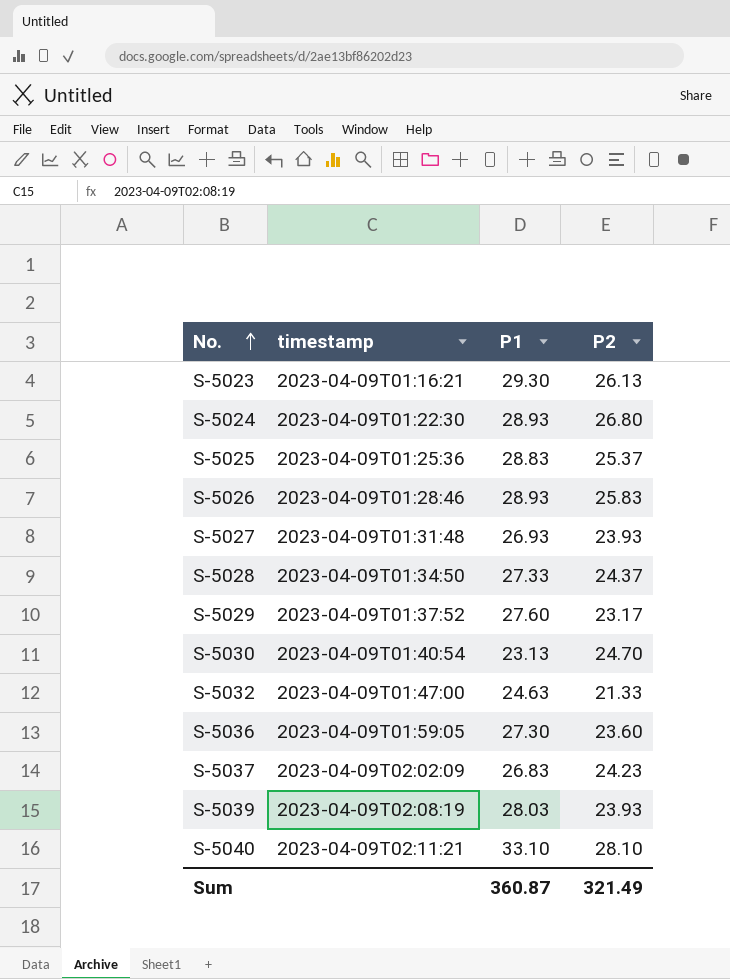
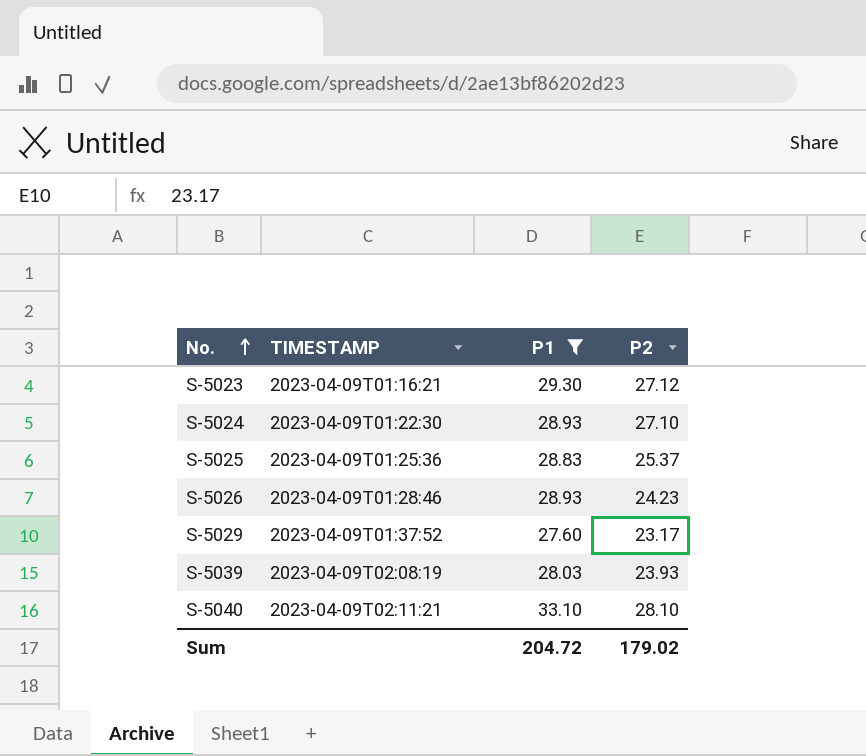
filter: none -> P1 >= 27.60
column name: timestamp -> TIMESTAMP
S-5023 | P2: 26.13 -> 27.12
S-5024 | P2: 26.80 -> 27.10
S-5026 | P2: 25.83 -> 24.23
Sum | P1: 360.87 -> 204.72
Sum | P2: 321.49 -> 179.02

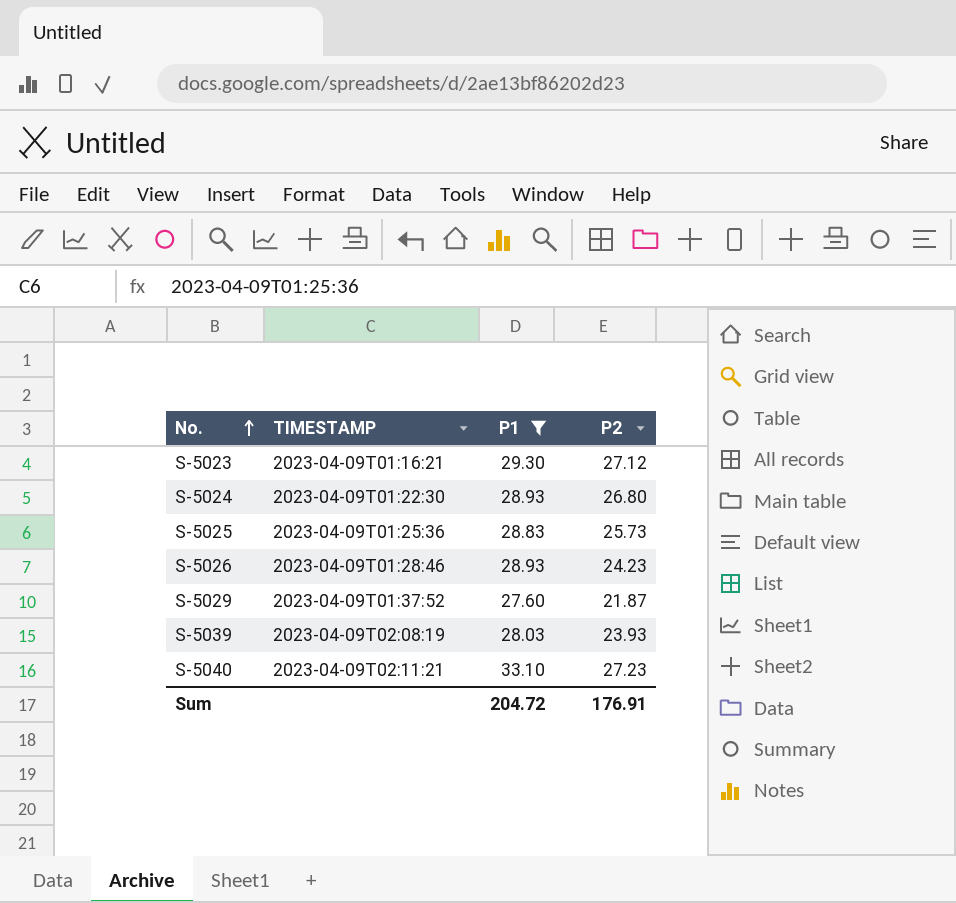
S-5024 | P2: 27.10 -> 26.80
S-5025 | P2: 25.37 -> 25.73
S-5029 | P2: 23.17 -> 21.87
S-5040 | P2: 28.10 -> 27.23
Sum | P2: 179.02 -> 176.91

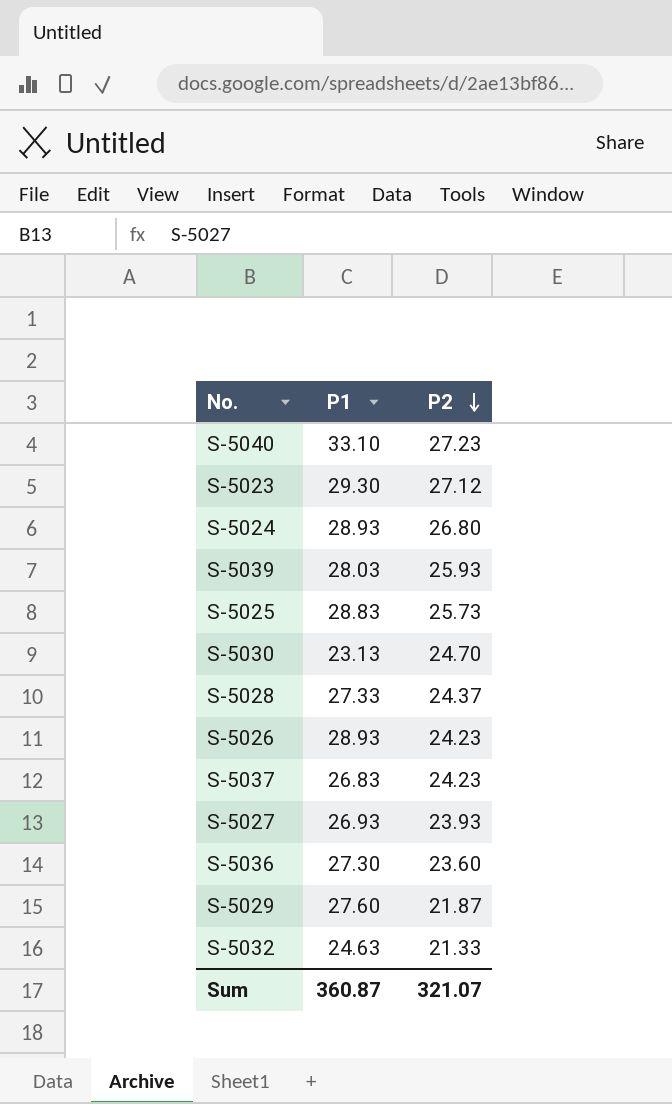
filter: P1 >= 27.60 -> none
row order: No. ascending -> P2 descending
column TIMESTAMP | position: 2 -> none
S-5039 | P2: 23.93 -> 25.93
Sum | P1: 204.72 -> 360.87
Sum | P2: 176.91 -> 321.07

